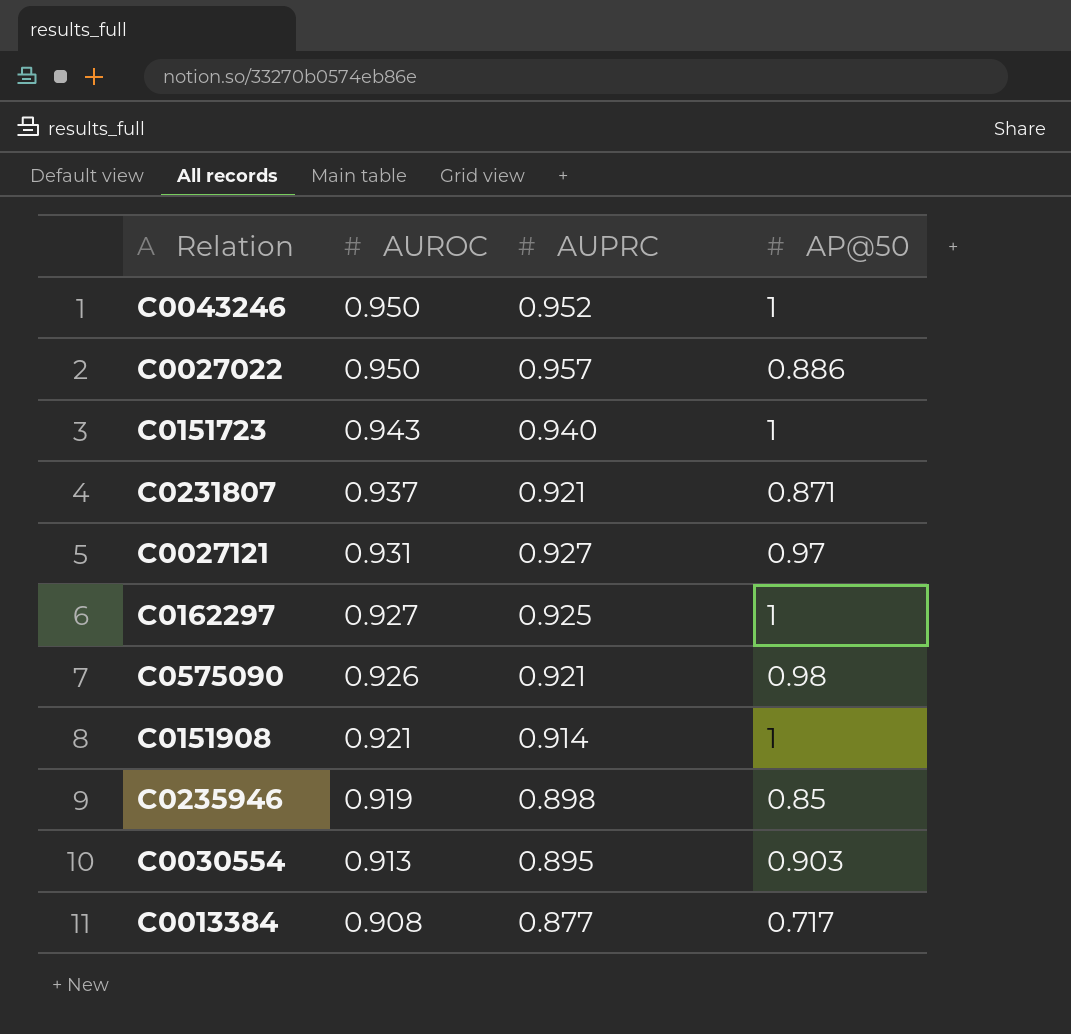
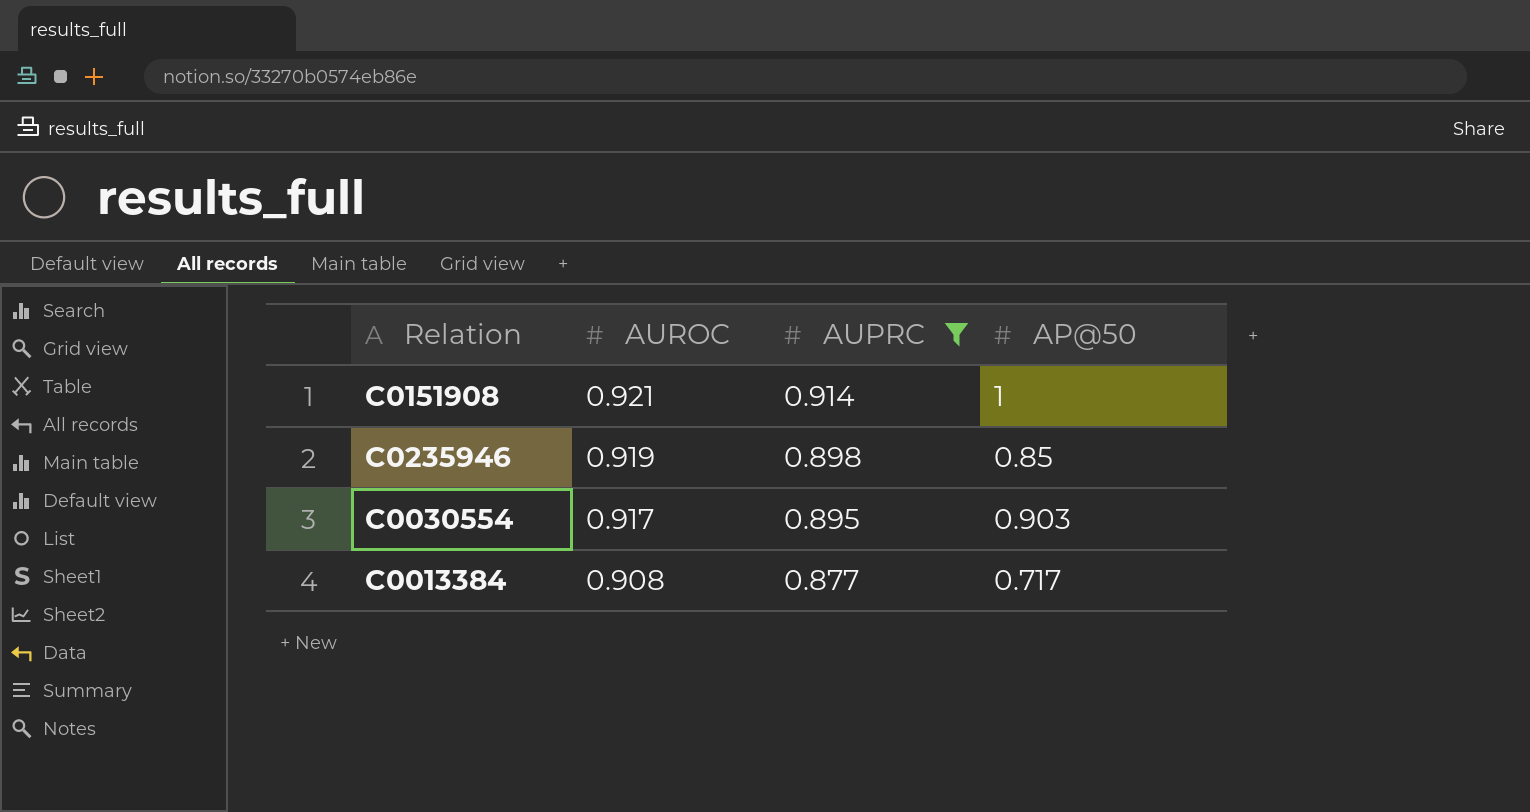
filter: none -> AUPRC <= 0.914
C0030554 | AUROC: 0.913 -> 0.917

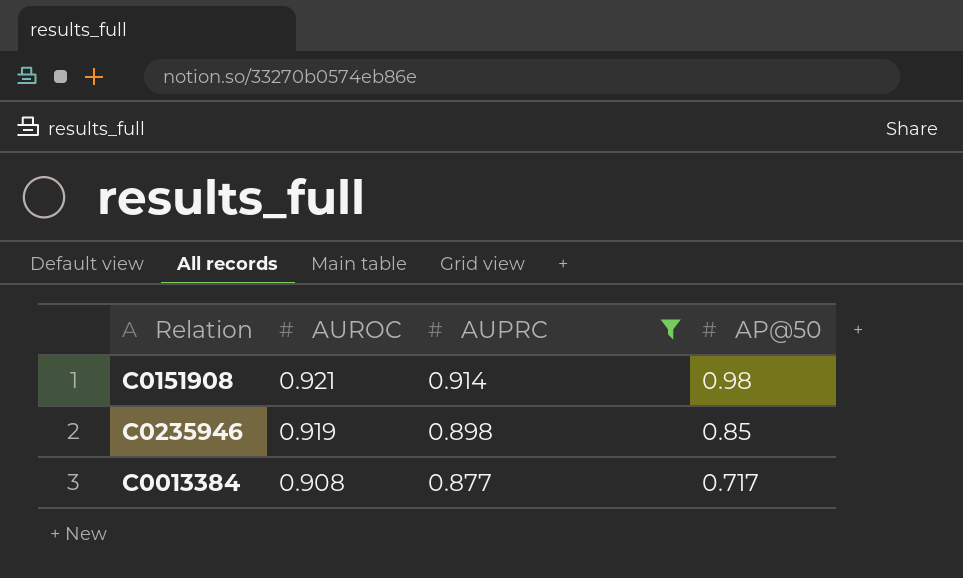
row C0030554: 0.917 | 0.895 | 0.903 -> none
C0151908 | AP@50: 1 -> 0.98

